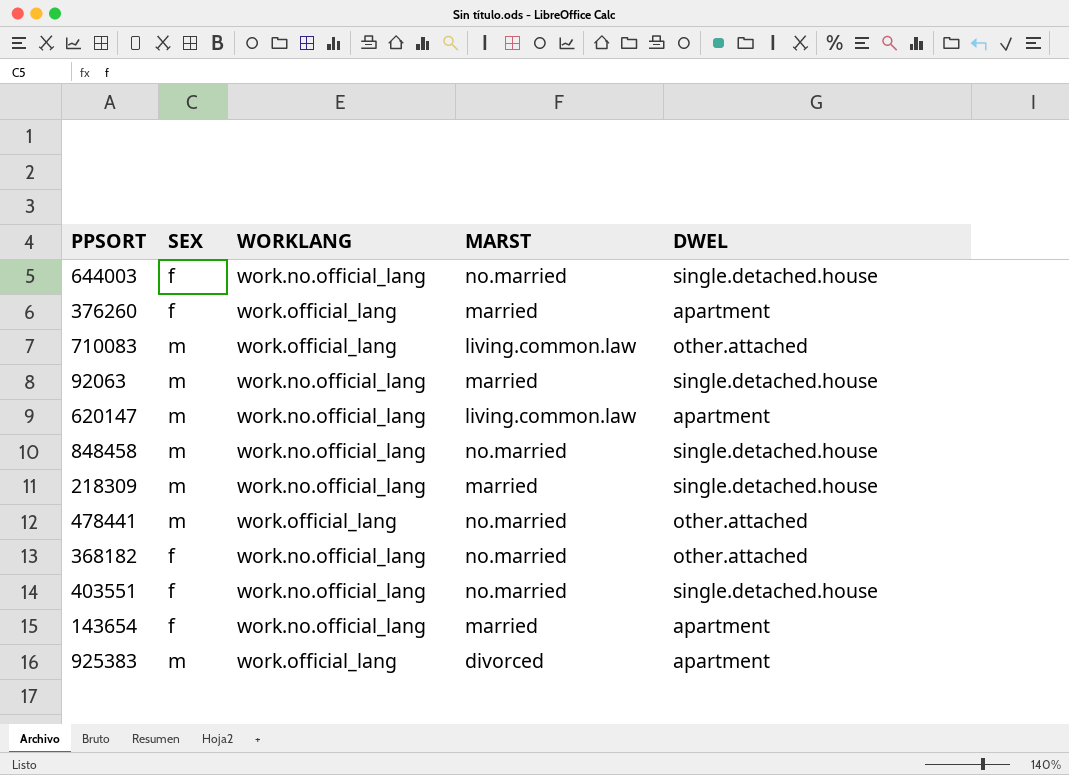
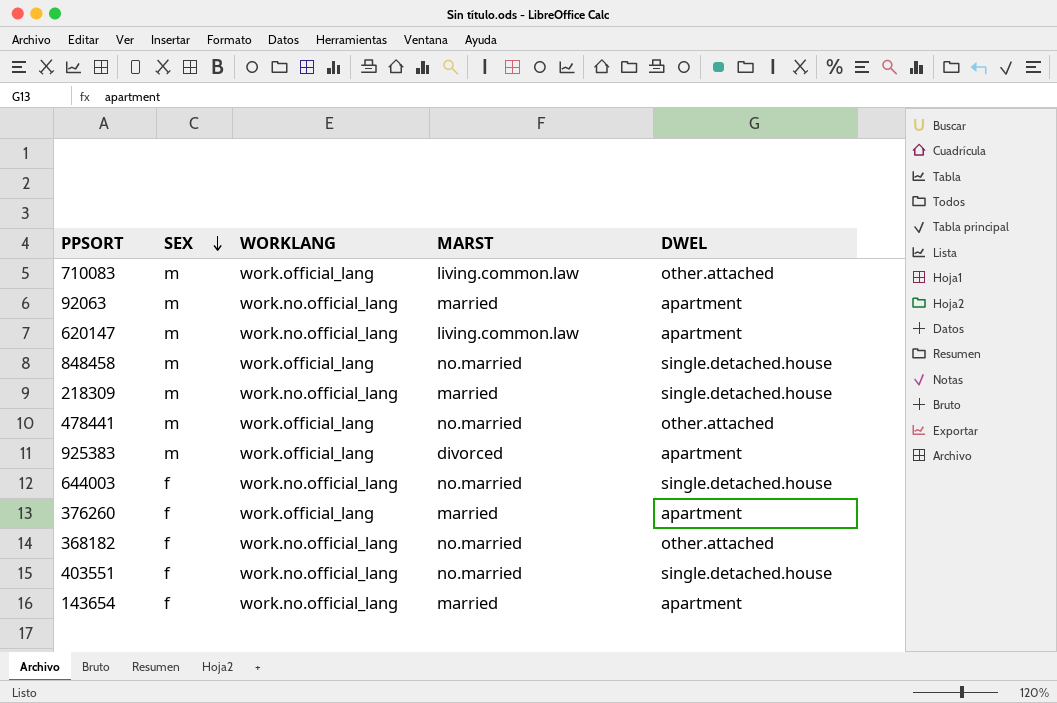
row order: none -> SEX descending
92063 | DWEL: single.detached.house -> apartment
848458 | WORKLANG: work.no.official_lang -> work.official_lang

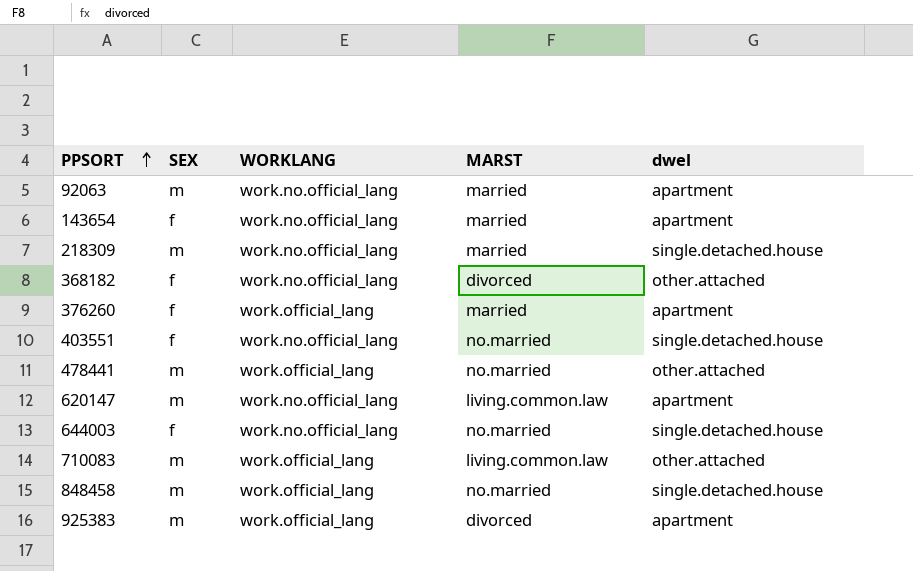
row order: SEX descending -> PPSORT ascending
column name: DWEL -> dwel
368182 | MARST: no.married -> divorced

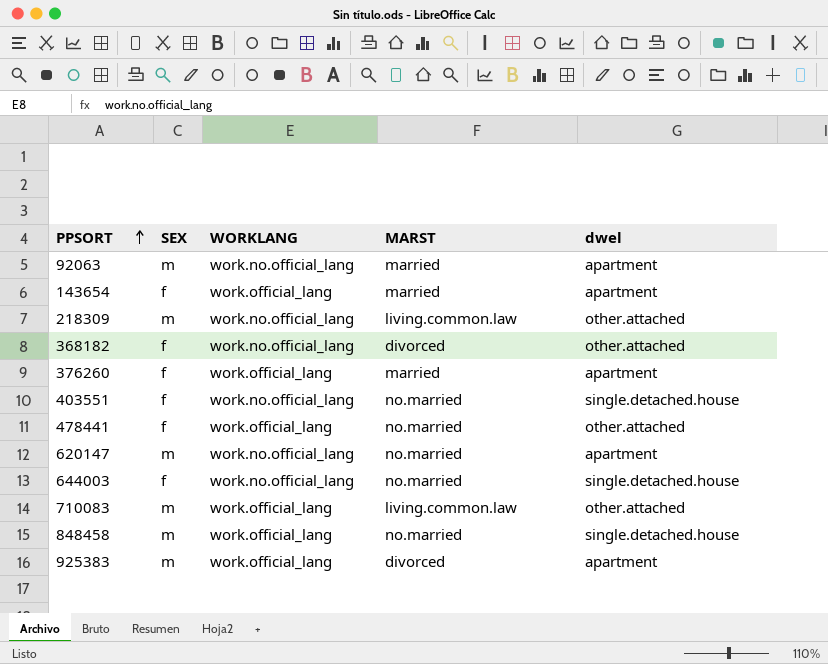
143654 | WORKLANG: work.no.official_lang -> work.official_lang
218309 | MARST: married -> living.common.law
218309 | dwel: single.detached.house -> other.attached
478441 | SEX: m -> f
620147 | MARST: living.common.law -> no.married

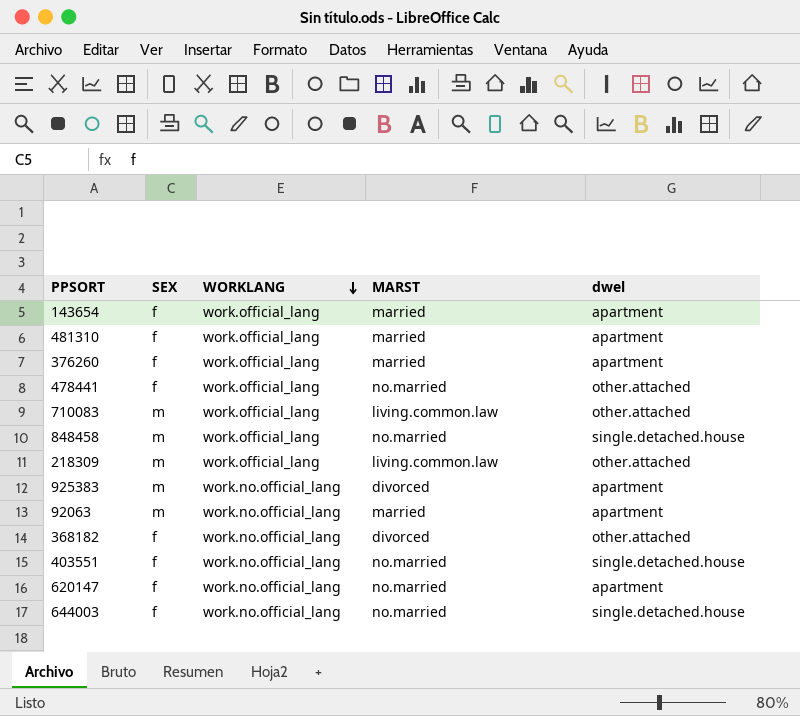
row order: PPSORT ascending -> WORKLANG descending
row 481310: none -> f | work.official_lang | married | apartment
218309 | WORKLANG: work.no.official_lang -> work.official_lang
925383 | WORKLANG: work.official_lang -> work.no.official_lang
620147 | SEX: m -> f

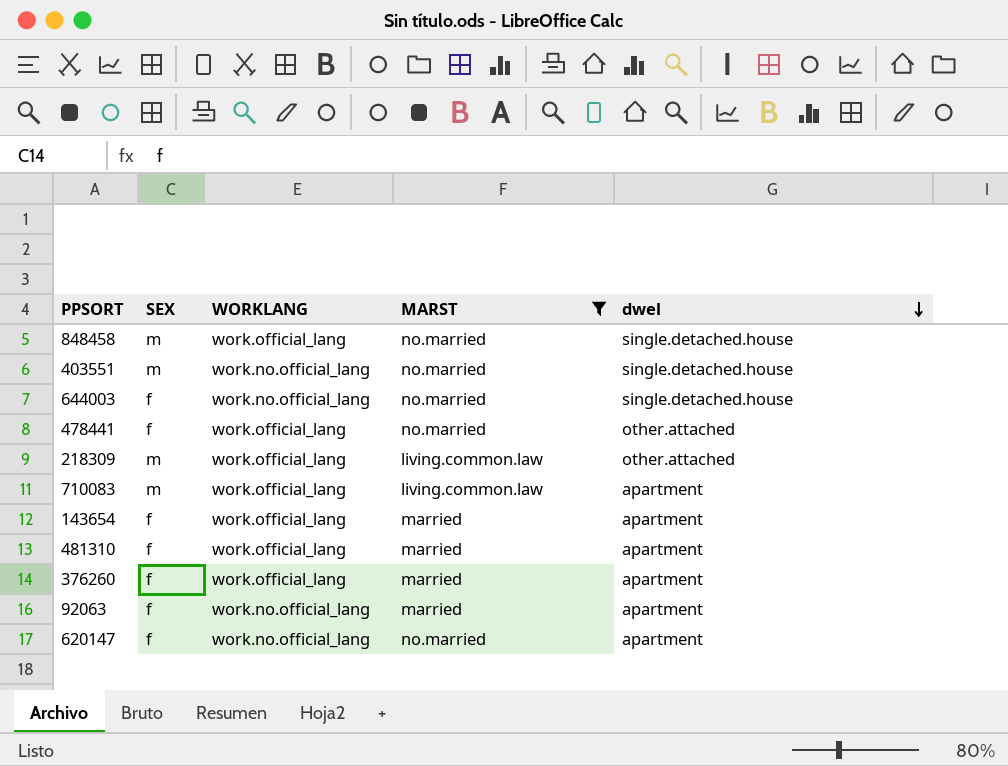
filter: none -> MARST != divorced
row order: WORKLANG descending -> dwel descending
403551 | SEX: f -> m
710083 | dwel: other.attached -> apartment
92063 | SEX: m -> f

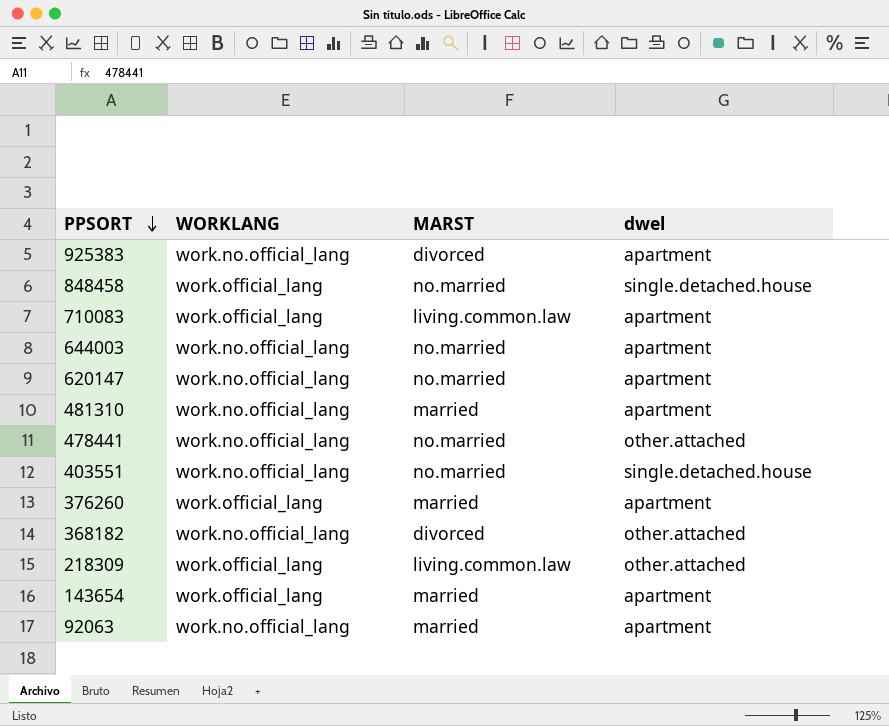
filter: MARST != divorced -> none
row order: dwel descending -> PPSORT descending
column SEX | position: 2 -> none
644003 | dwel: single.detached.house -> apartment
481310 | WORKLANG: work.official_lang -> work.no.official_lang
478441 | WORKLANG: work.official_lang -> work.no.official_lang

